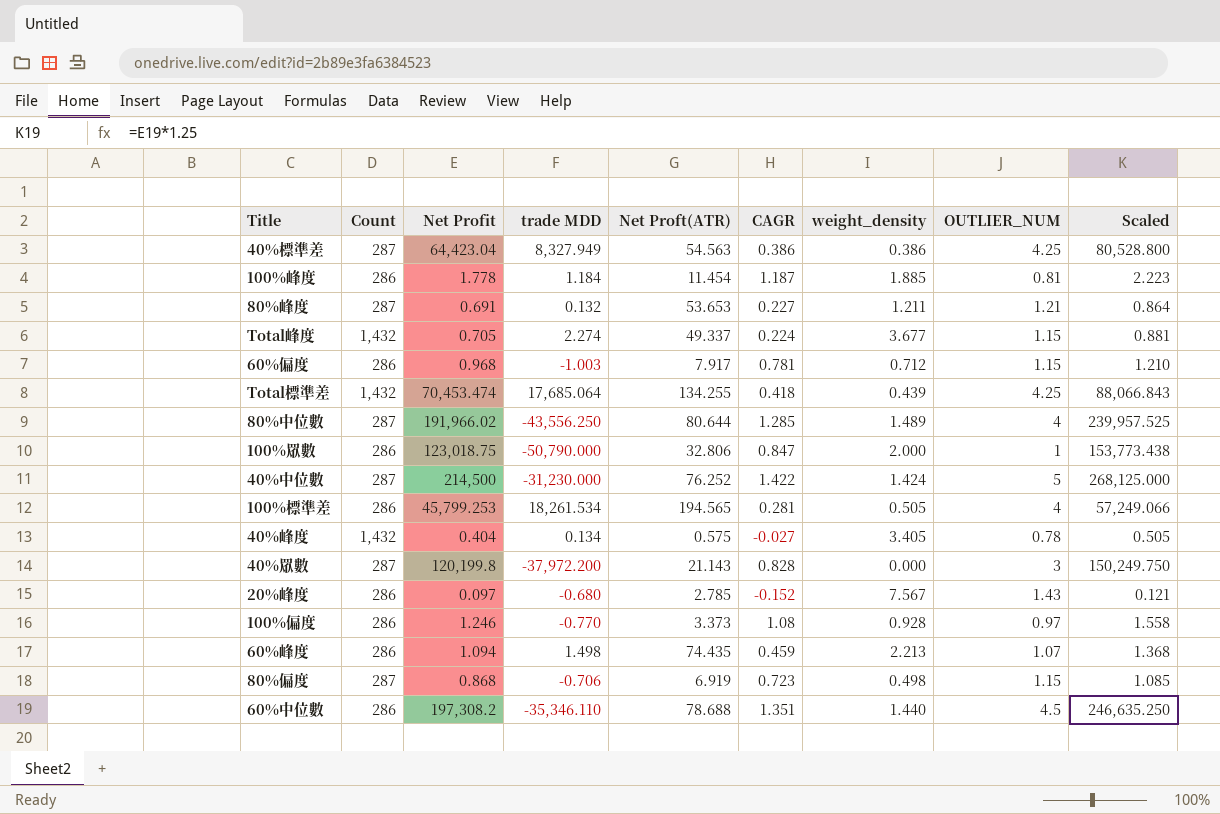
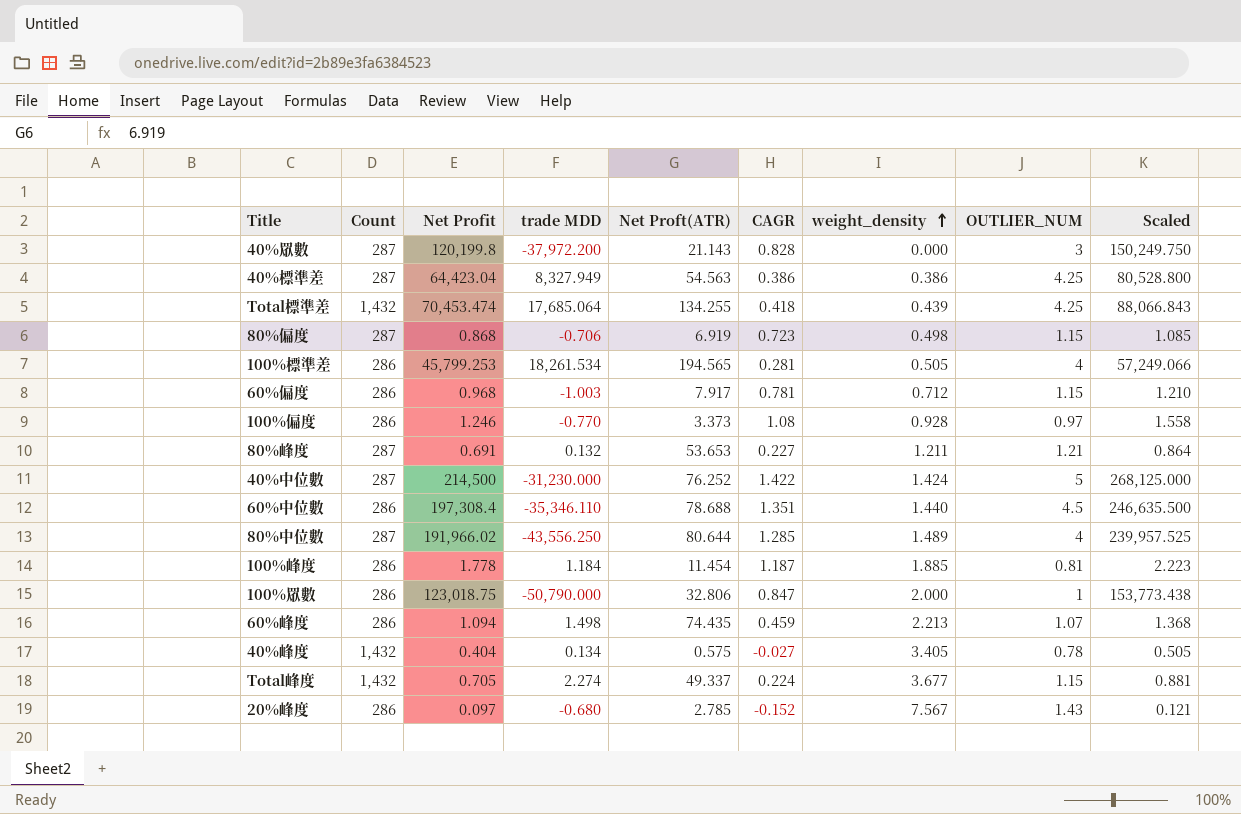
row order: none -> weight_density ascending
60%中位數 | Net Profit: 197,308.2 -> 197,308.4
60%中位數 | Scaled: 246,635.250 -> 246,635.500

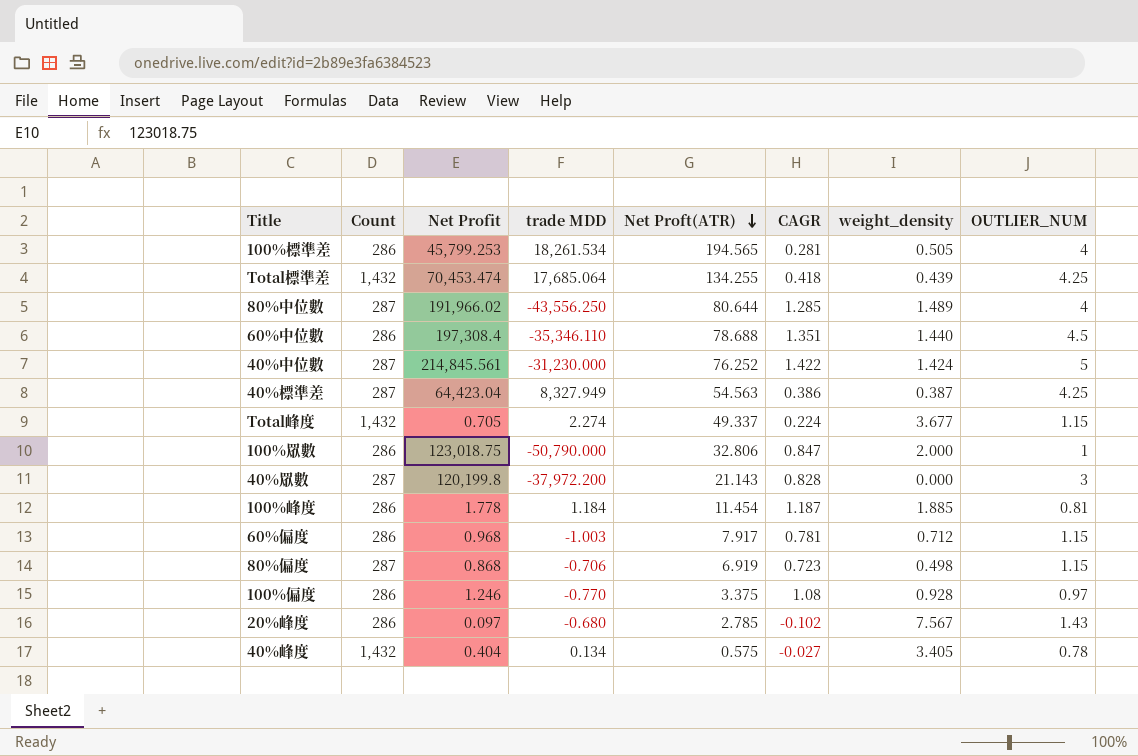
row order: weight_density ascending -> Net Proft(ATR) descending
column Scaled | formula: [Net Profit] * 1.25 -> none
row 80%峰度: 287 | 0.691 | 0.132 | 53.653 | 0.227 | 1.211 | 1.21 | 0.864 -> none
row 60%峰度: 286 | 1.094 | 1.498 | 74.435 | 0.459 | 2.213 | 1.07 | 1.368 -> none
40%中位數 | Net Profit: 214,500 -> 214,845.561
40%標準差 | weight_density: 0.386 -> 0.387
100%偏度 | Net Proft(ATR): 3.373 -> 3.375
20%峰度 | CAGR: -0.152 -> -0.102

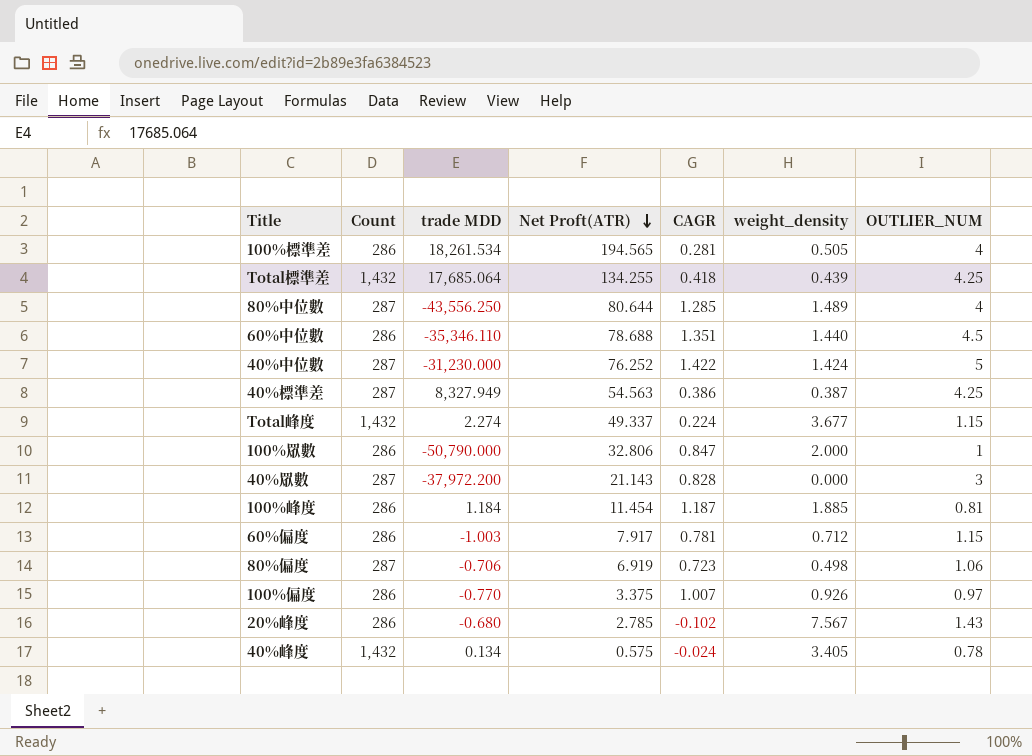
column Net Profit | position: 3 -> none
80%偏度 | OUTLIER_NUM: 1.15 -> 1.06
100%偏度 | CAGR: 1.08 -> 1.007
100%偏度 | weight_density: 0.928 -> 0.926
40%峰度 | CAGR: -0.027 -> -0.024

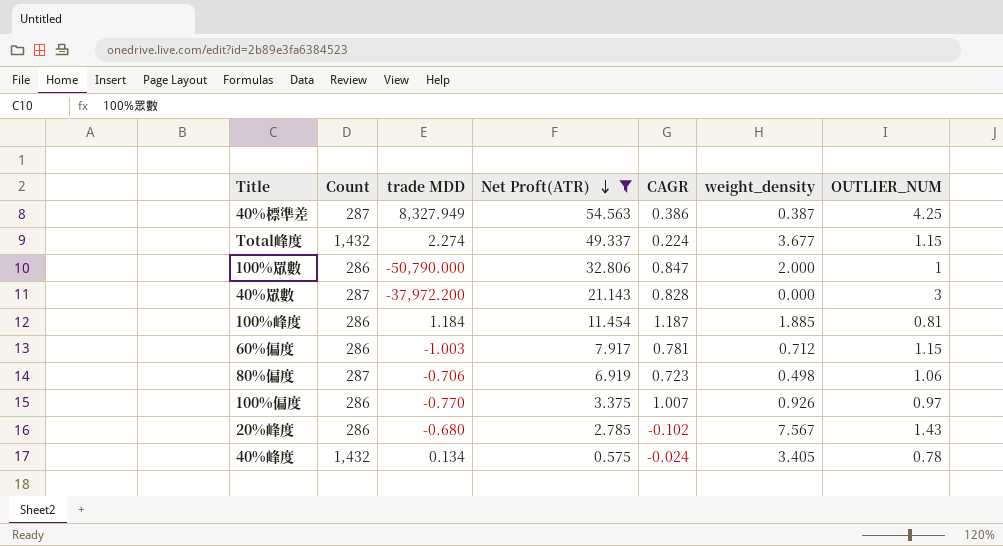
filter: none -> Net Proft(ATR) <= 54.563

